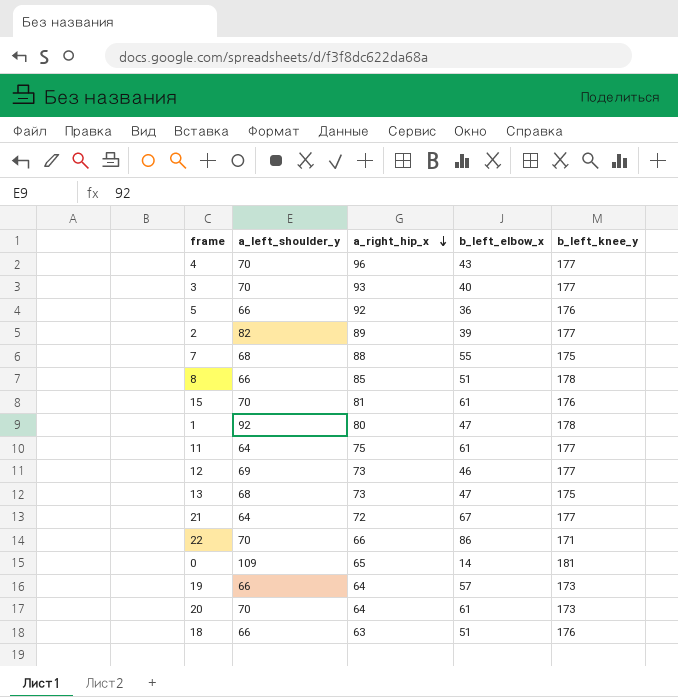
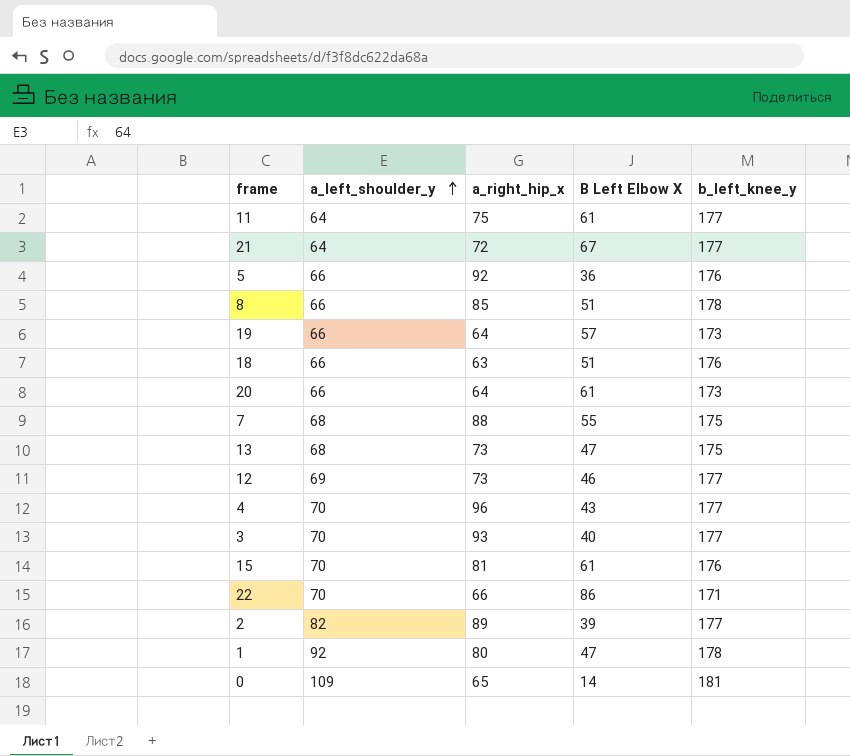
row order: a_right_hip_x descending -> a_left_shoulder_y ascending
column name: b_left_elbow_x -> B Left Elbow X
20 | a_left_shoulder_y: 70 -> 66

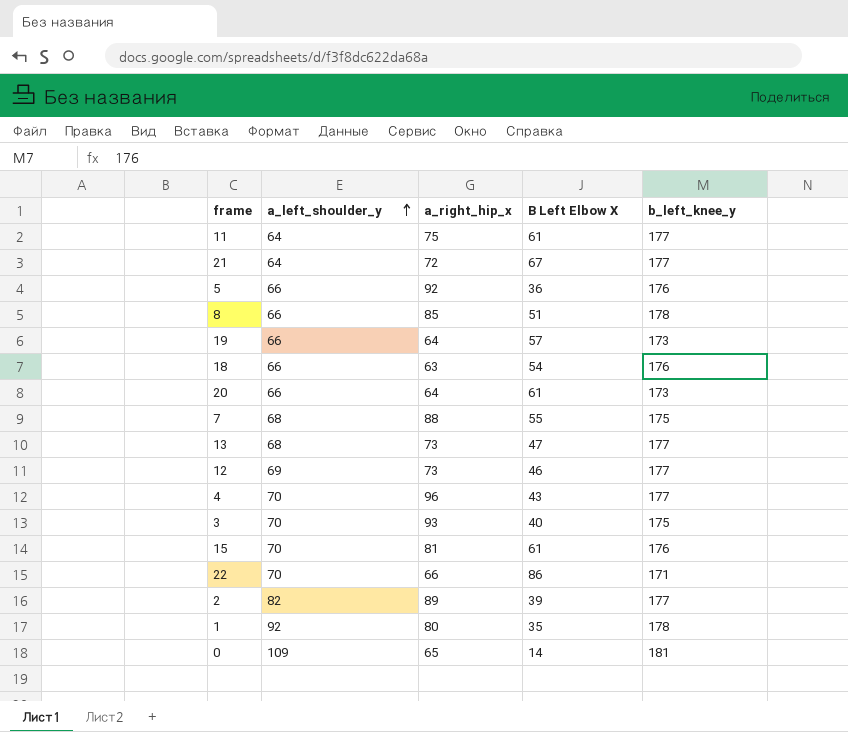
18 | B Left Elbow X: 51 -> 54
13 | b_left_knee_y: 175 -> 177
3 | b_left_knee_y: 177 -> 175
1 | B Left Elbow X: 47 -> 35

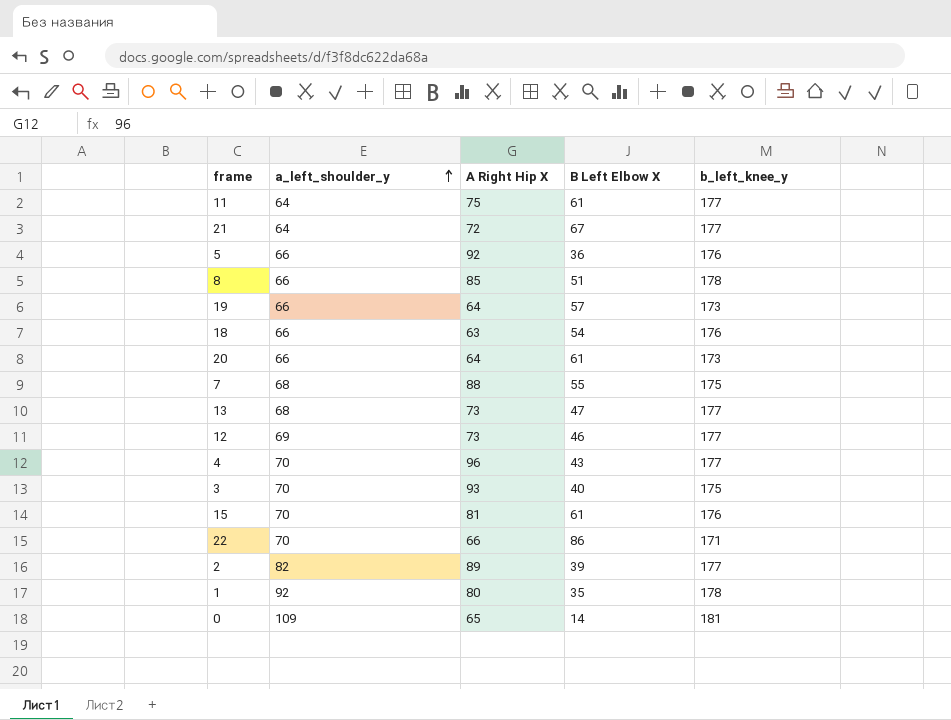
column name: a_right_hip_x -> A Right Hip X

